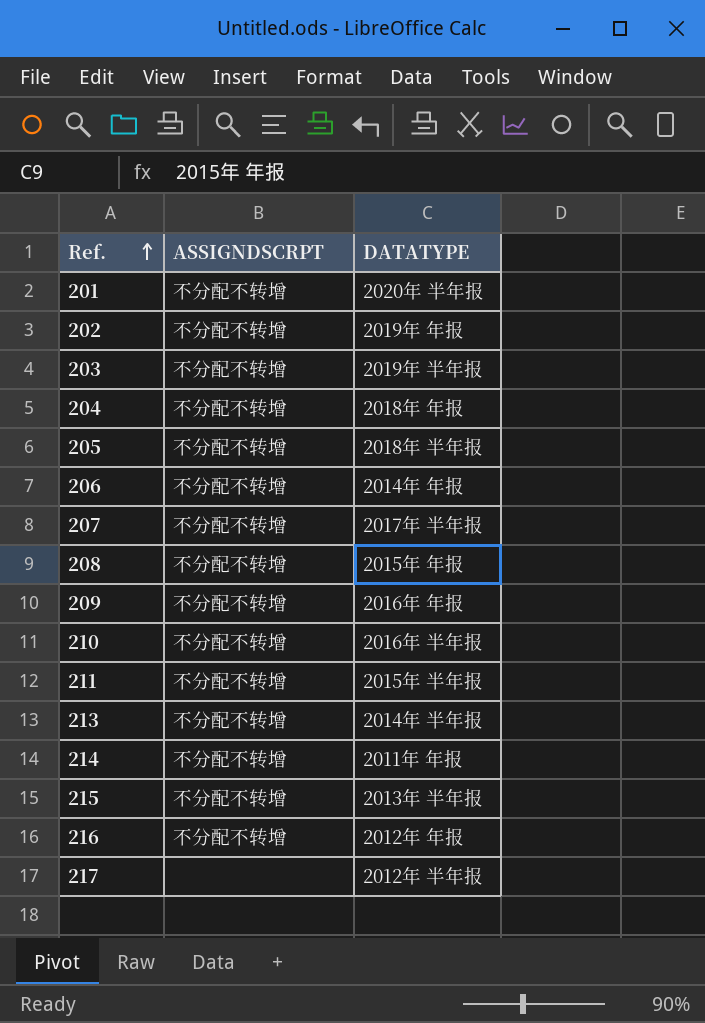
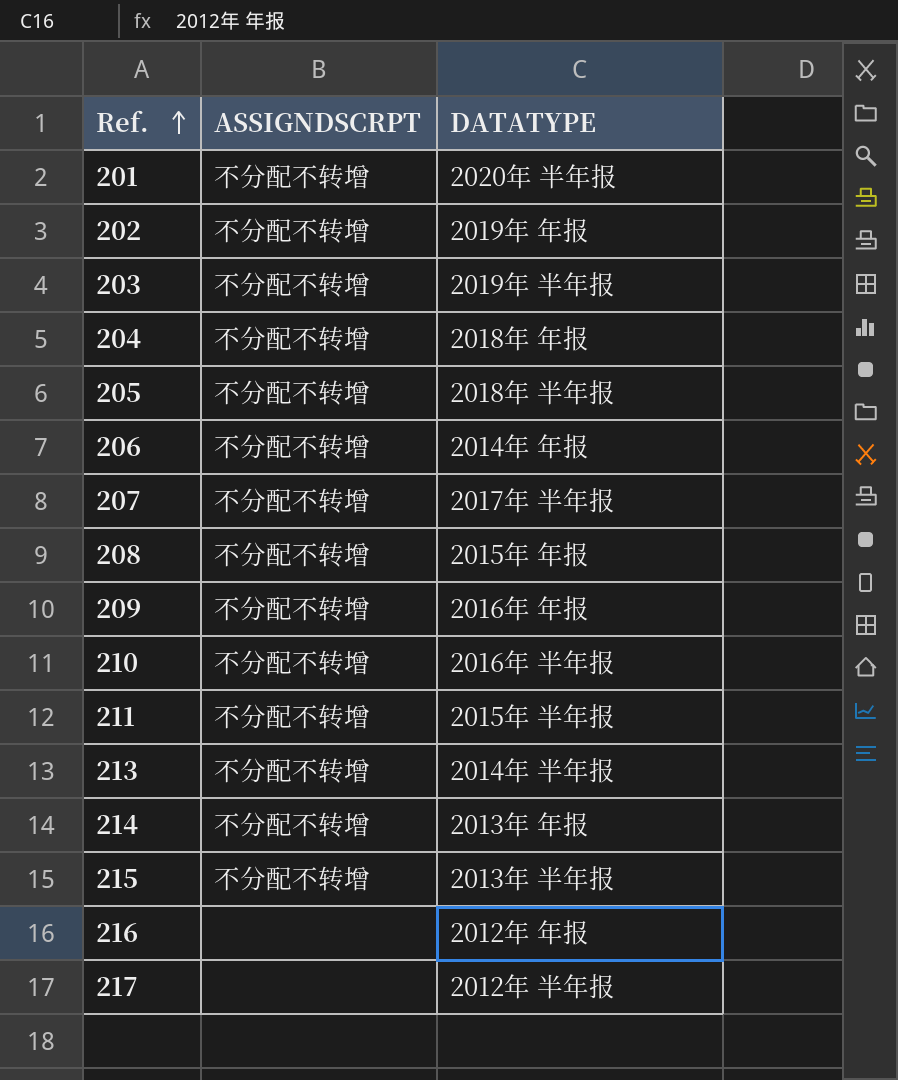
214 | DATATYPE: 2011年 年报 -> 2013年 年报
216 | ASSIGNDSCRPT: 不分配不转增 -> none

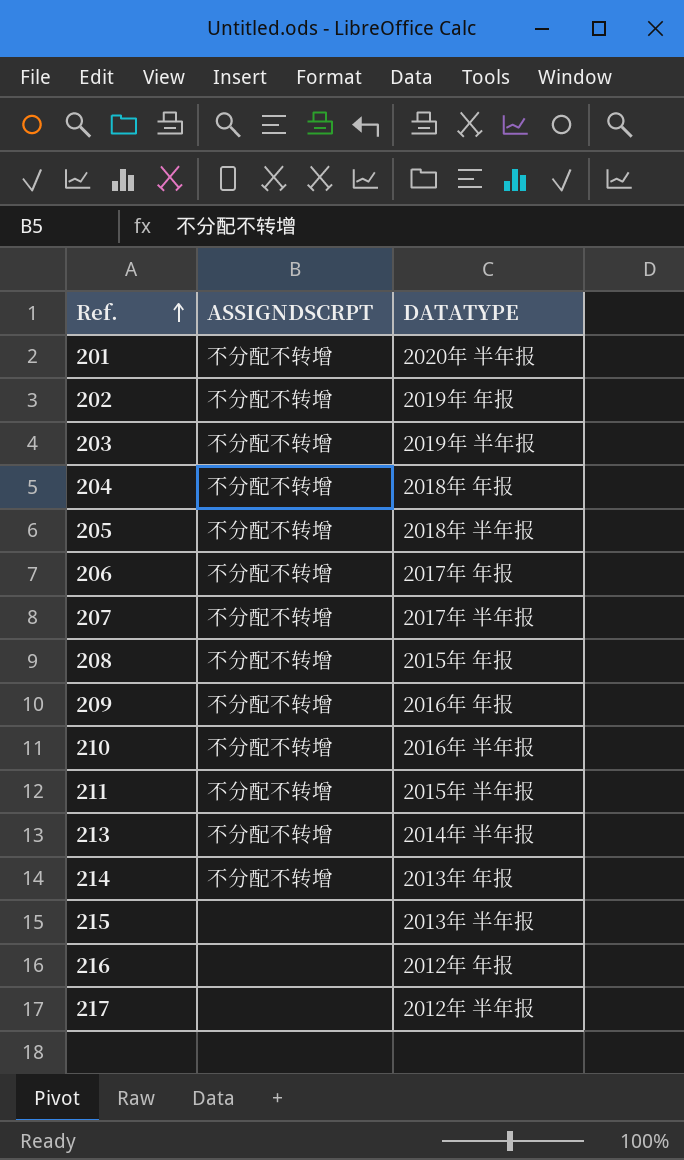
206 | DATATYPE: 2014年 年报 -> 2017年 年报
215 | ASSIGNDSCRPT: 不分配不转增 -> none

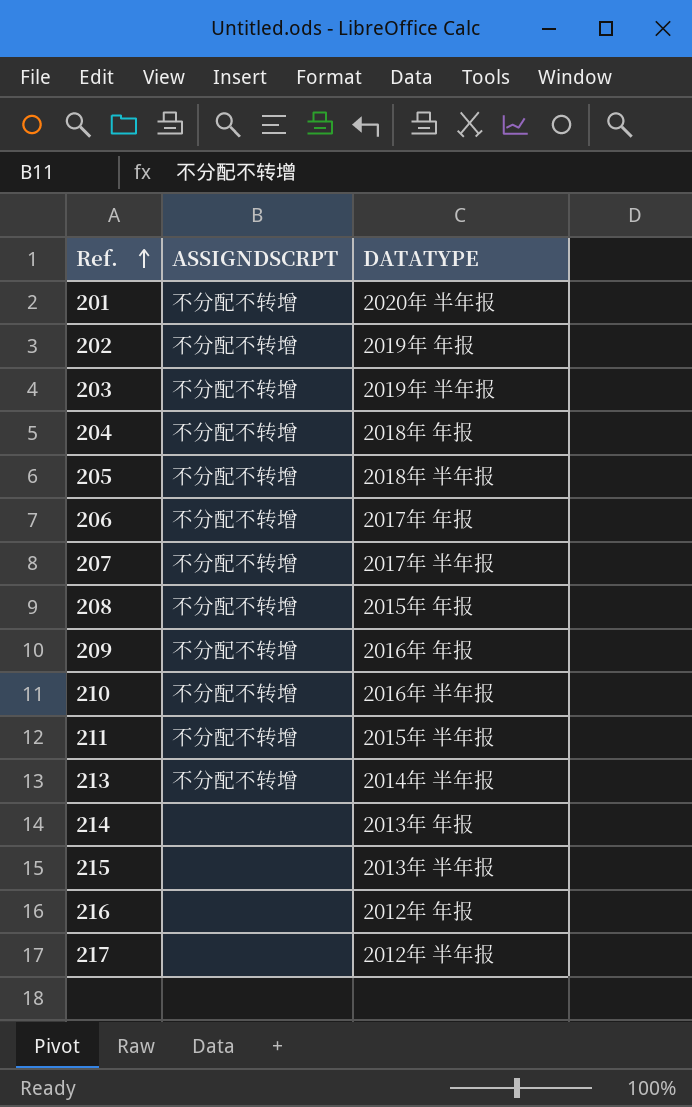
214 | ASSIGNDSCRPT: 不分配不转增 -> none

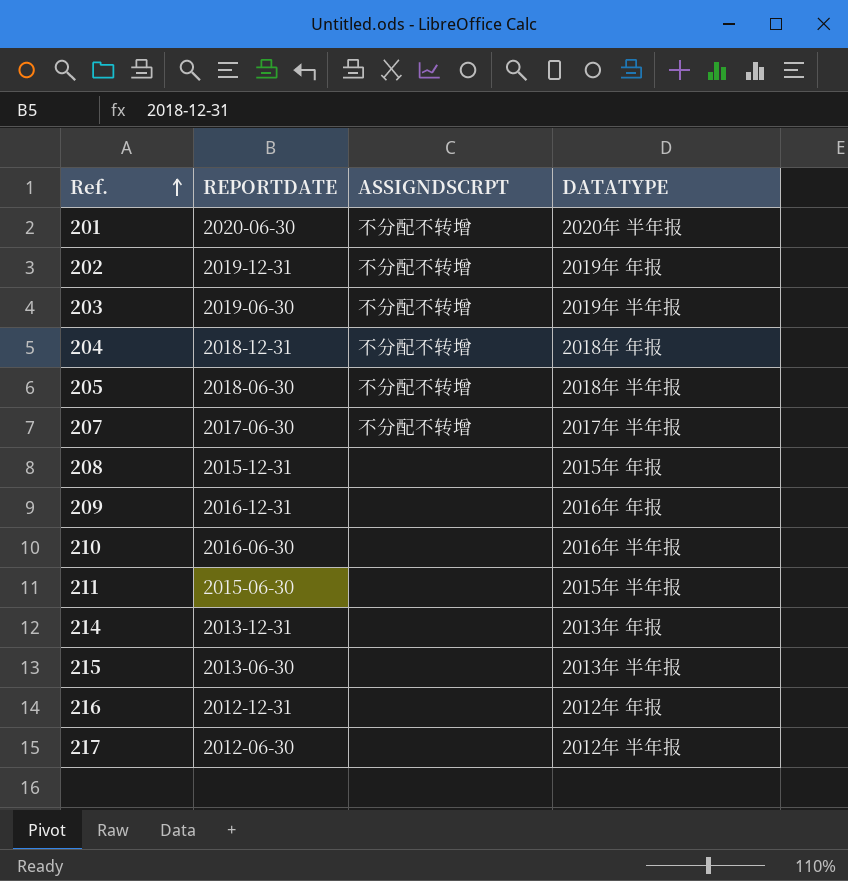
column REPORTDATE | position: none -> 2
row 206: 不分配不转增 | 2017年 年报 -> none
row 213: 不分配不转增 | 2014年 半年报 -> none
208 | ASSIGNDSCRPT: 不分配不转增 -> none
209 | ASSIGNDSCRPT: 不分配不转增 -> none
210 | ASSIGNDSCRPT: 不分配不转增 -> none
211 | ASSIGNDSCRPT: 不分配不转增 -> none

